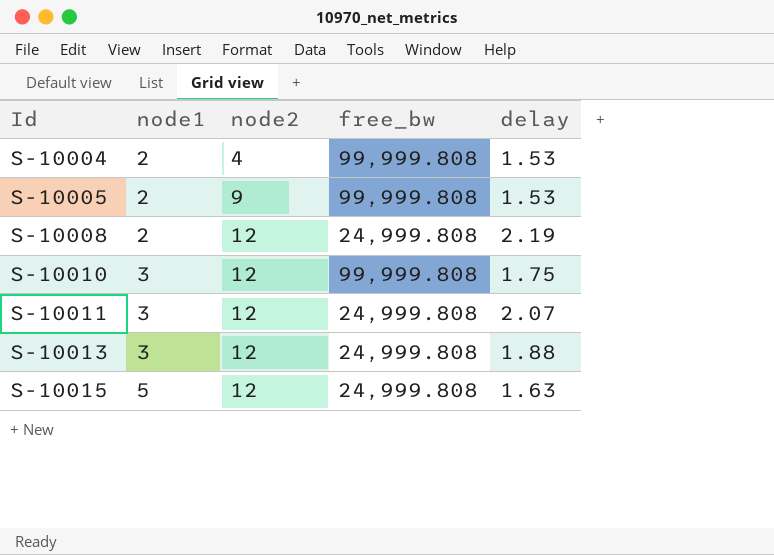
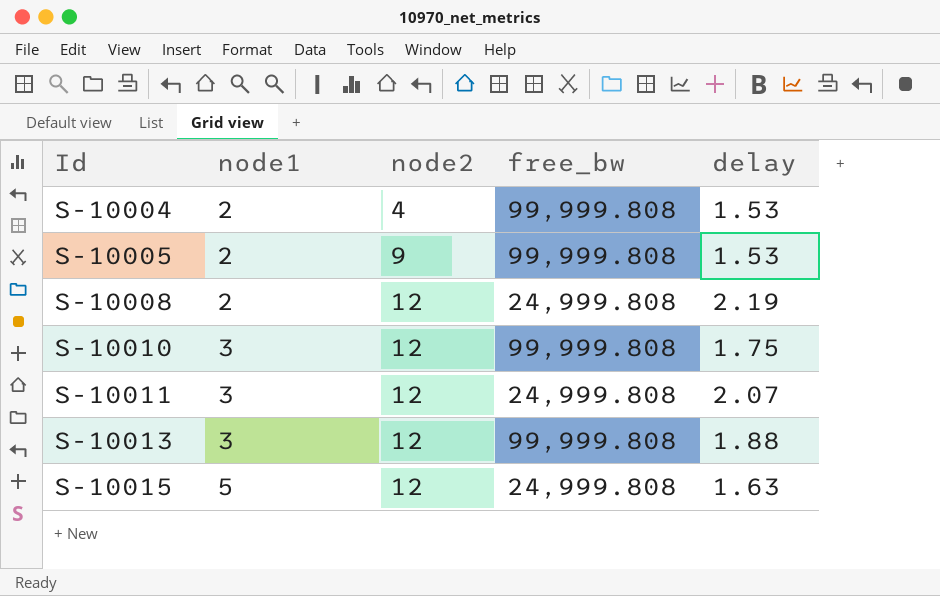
S-10013 | free_bw: 24,999.808 -> 99,999.808

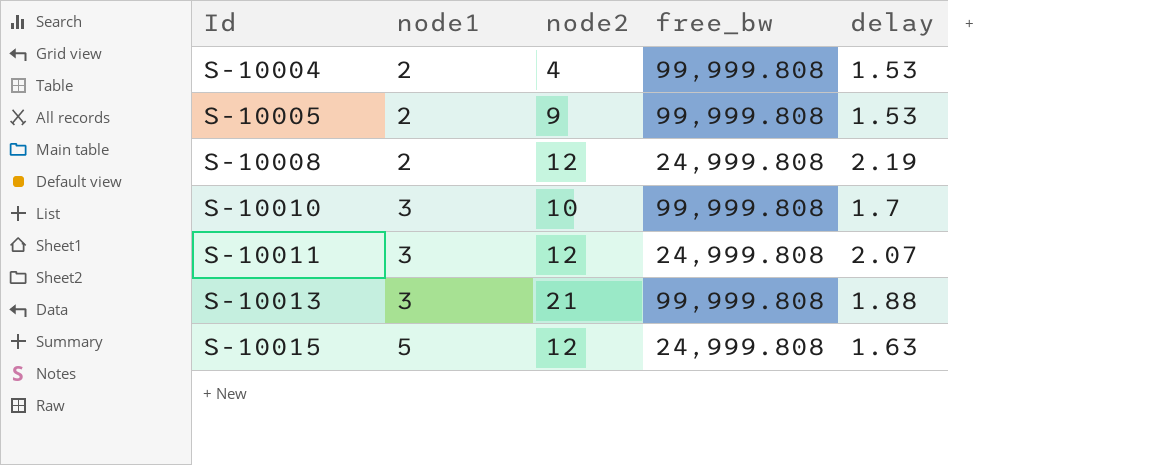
S-10010 | node2: 12 -> 10
S-10010 | delay: 1.75 -> 1.7
S-10013 | node2: 12 -> 21

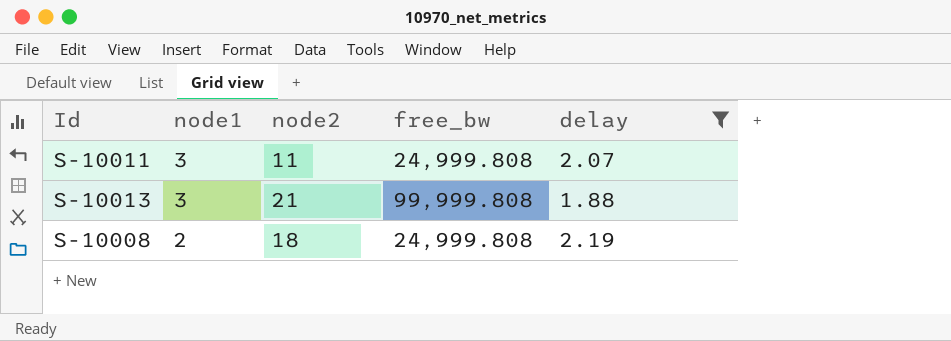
filter: none -> delay >= 1.88
row order: Id ascending -> node1 descending
S-10011 | node2: 12 -> 11
S-10008 | node2: 12 -> 18

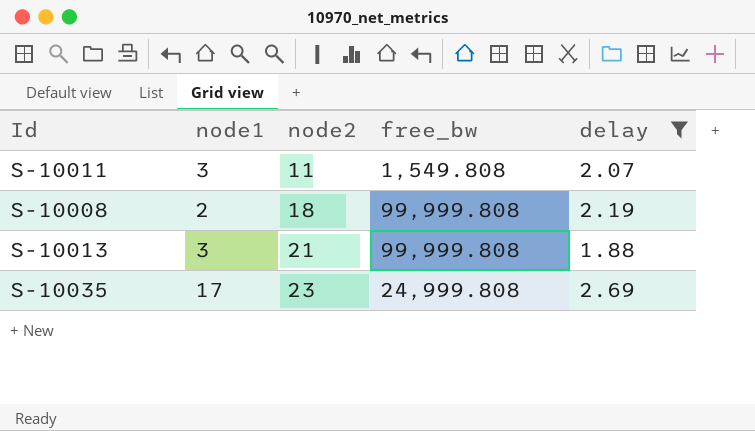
row order: node1 descending -> node2 ascending
S-10011 | free_bw: 24,999.808 -> 1,549.808
S-10008 | free_bw: 24,999.808 -> 99,999.808
row S-10035: none -> 17 | 23 | 24,999.808 | 2.69

